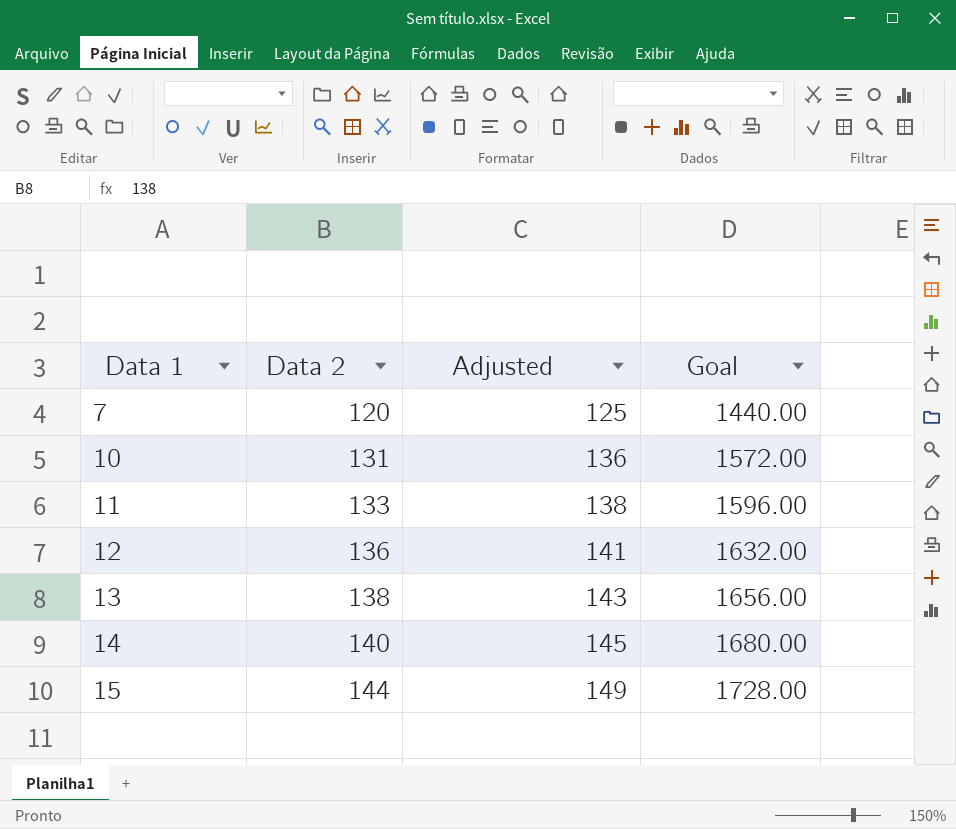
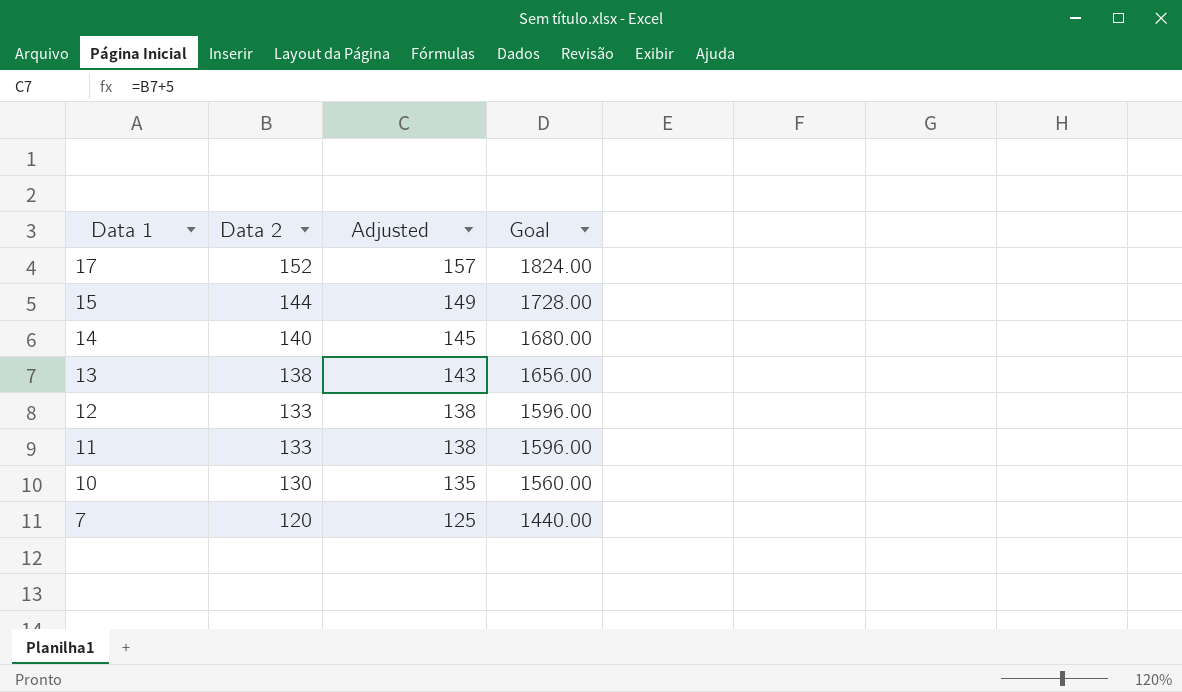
row order: Data 1 ascending -> Data 1 descending
row 17: none -> 152 | 157 | 1824.00
12 | Data 2: 136 -> 133
12 | Adjusted: 141 -> 138
12 | Goal: 1632.00 -> 1596.00
10 | Data 2: 131 -> 130
10 | Adjusted: 136 -> 135
10 | Goal: 1572.00 -> 1560.00

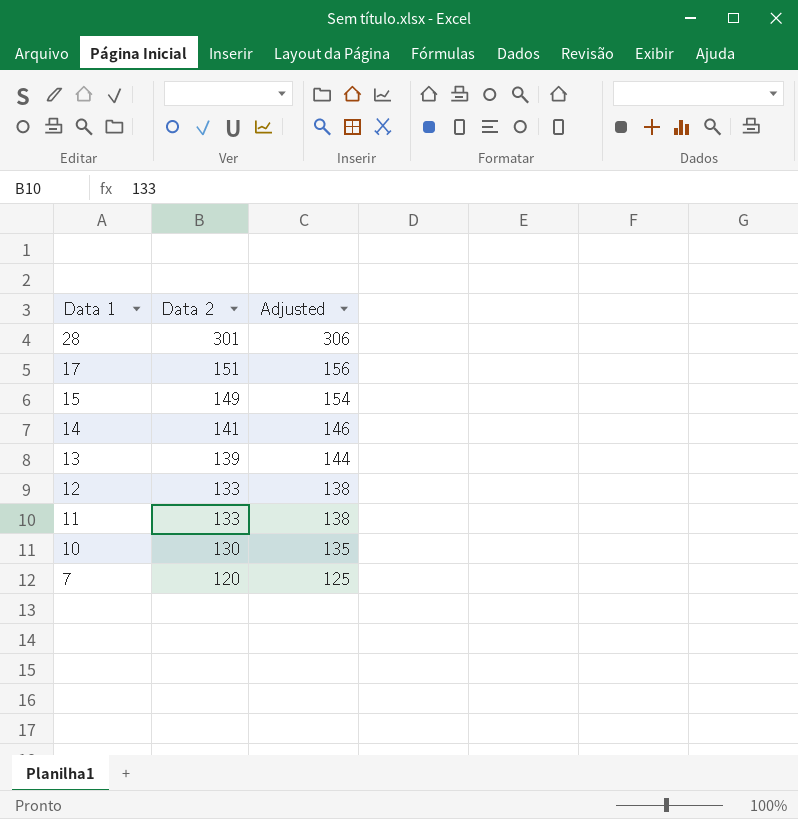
column Goal | formula: [Data 2] * 12 -> none
row 28: none -> 301 | 306
17 | Data 2: 152 -> 151
17 | Adjusted: 157 -> 156
15 | Data 2: 144 -> 149
15 | Adjusted: 149 -> 154
14 | Data 2: 140 -> 141
14 | Adjusted: 145 -> 146
13 | Data 2: 138 -> 139
13 | Adjusted: 143 -> 144

